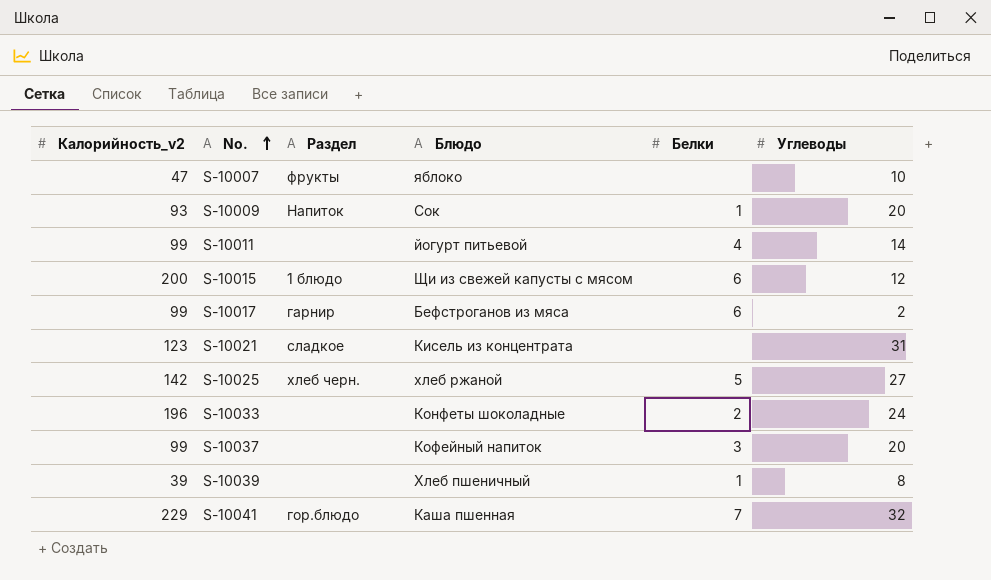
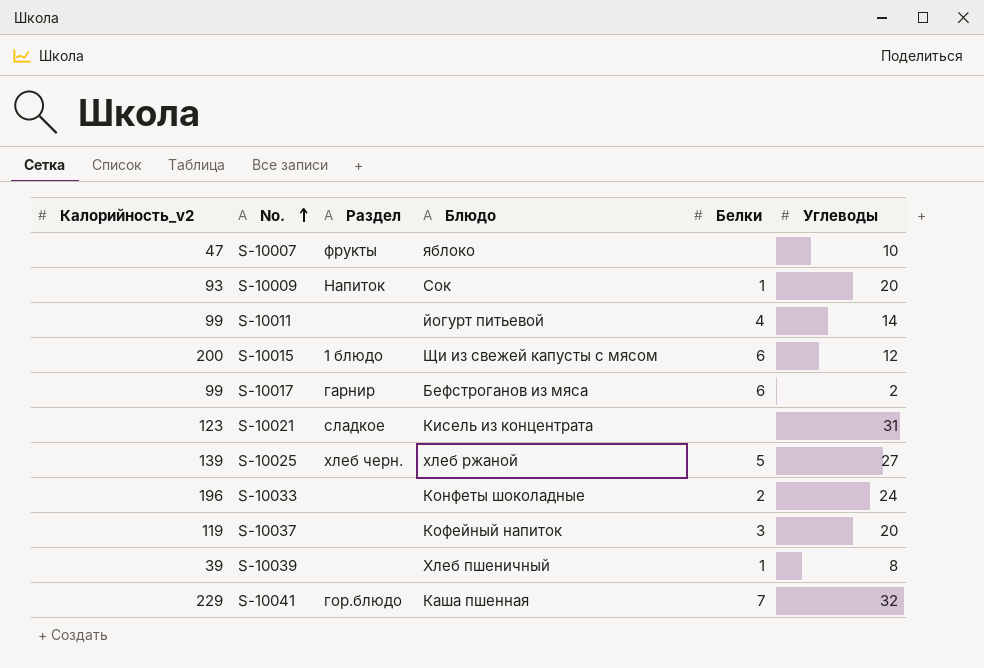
S-10025 | Калорийность_v2: 142 -> 139
S-10037 | Калорийность_v2: 99 -> 119

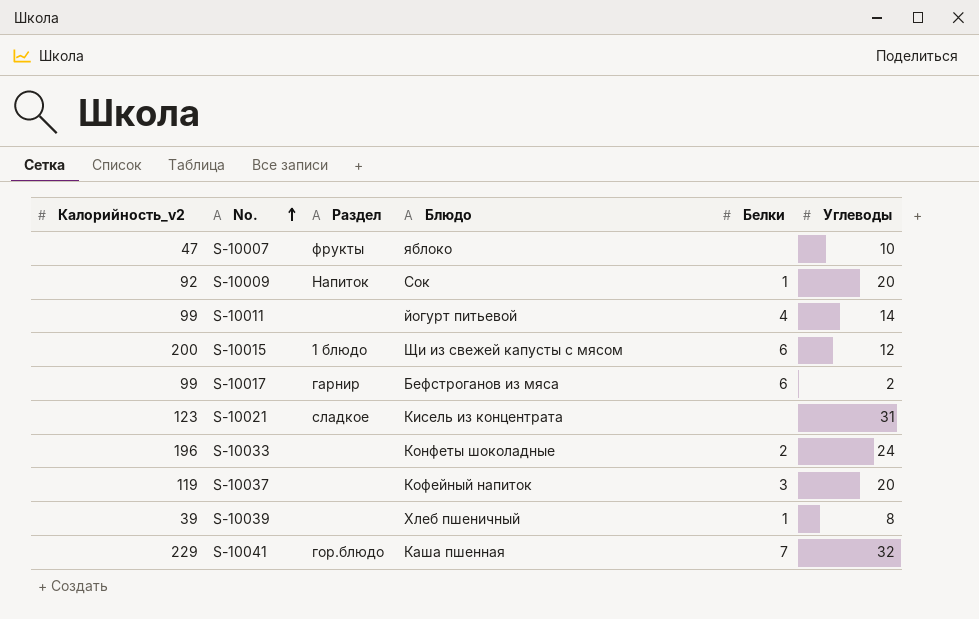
row S-10025: 139 | хлеб черн. | хлеб ржаной | 5 | 27 -> none
S-10009 | Калорийность_v2: 93 -> 92

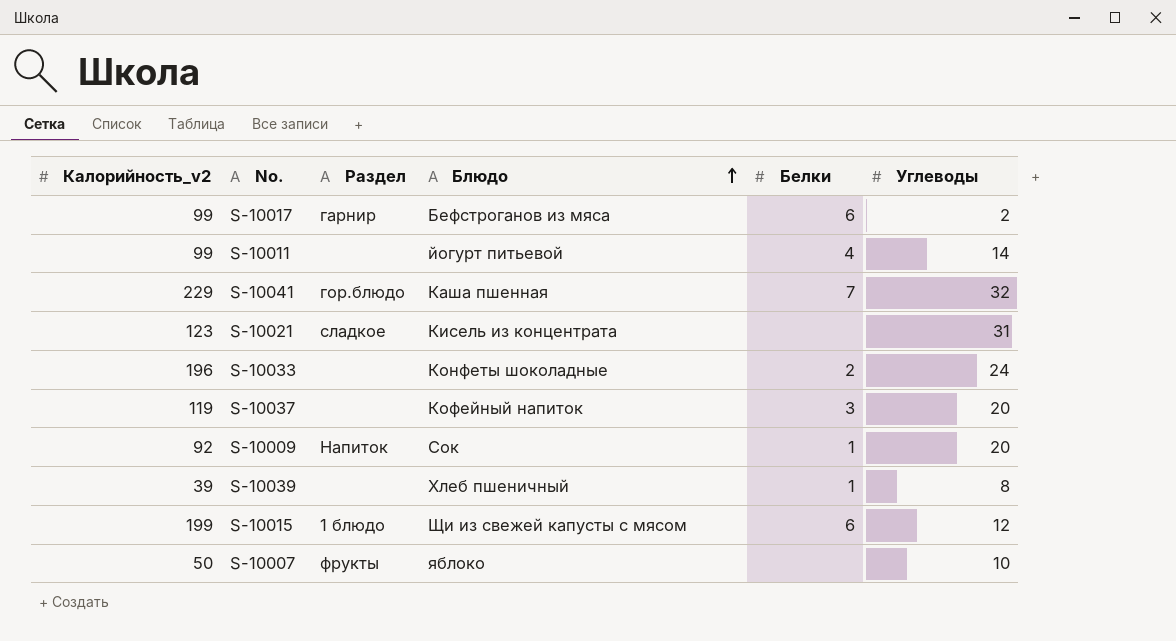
row order: No. ascending -> Блюдо ascending
S-10015 | Калорийность_v2: 200 -> 199
S-10007 | Калорийность_v2: 47 -> 50

